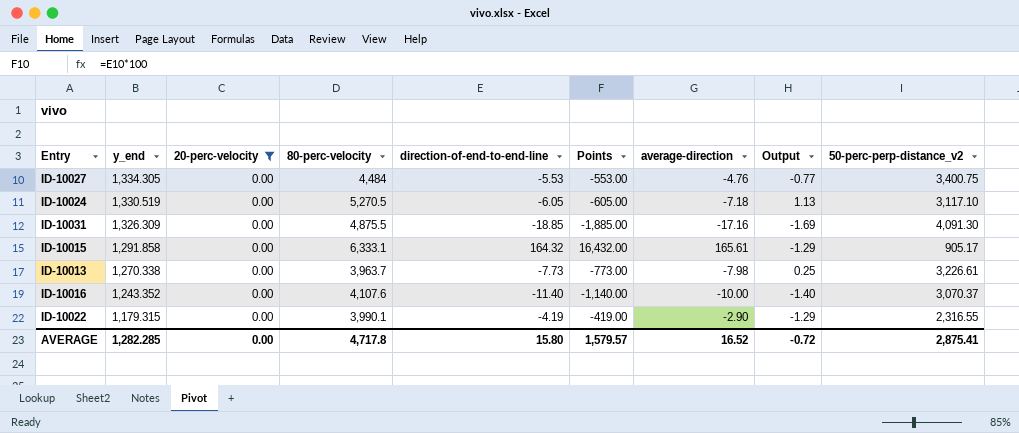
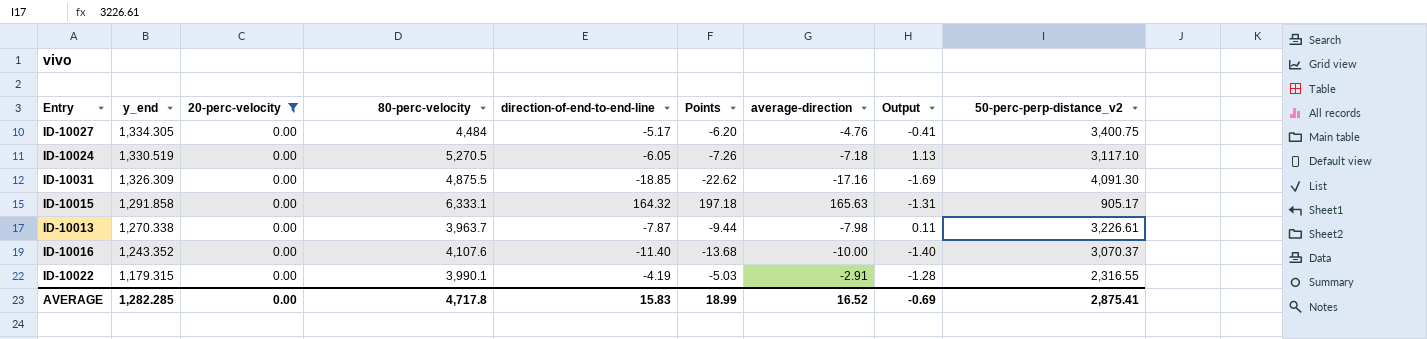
column Points | formula: [direction-of-end-to-end-line] * 100 -> [direction-of-end-to-end-line] * 1.2
ID-10027 | direction-of-end-to-end-line: -5.53 -> -5.17
ID-10027 | Output: -0.77 -> -0.41
ID-10015 | average-direction: 165.61 -> 165.63
ID-10015 | Output: -1.29 -> -1.31
ID-10013 | direction-of-end-to-end-line: -7.73 -> -7.87
ID-10013 | Output: 0.25 -> 0.11
ID-10022 | average-direction: -2.90 -> -2.91
ID-10022 | Output: -1.29 -> -1.28
AVERAGE | direction-of-end-to-end-line: 15.80 -> 15.83
AVERAGE | Points: 1,579.57 -> 18.99
AVERAGE | Output: -0.72 -> -0.69

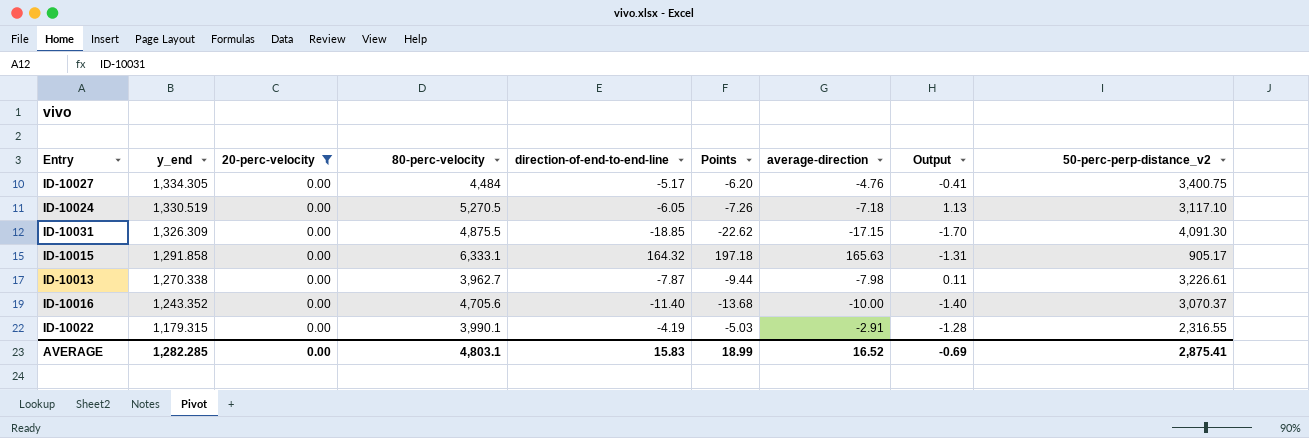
ID-10031 | average-direction: -17.16 -> -17.15
ID-10031 | Output: -1.69 -> -1.70
ID-10013 | 80-perc-velocity: 3,963.7 -> 3,962.7
ID-10016 | 80-perc-velocity: 4,107.6 -> 4,705.6
AVERAGE | 80-perc-velocity: 4,717.8 -> 4,803.1

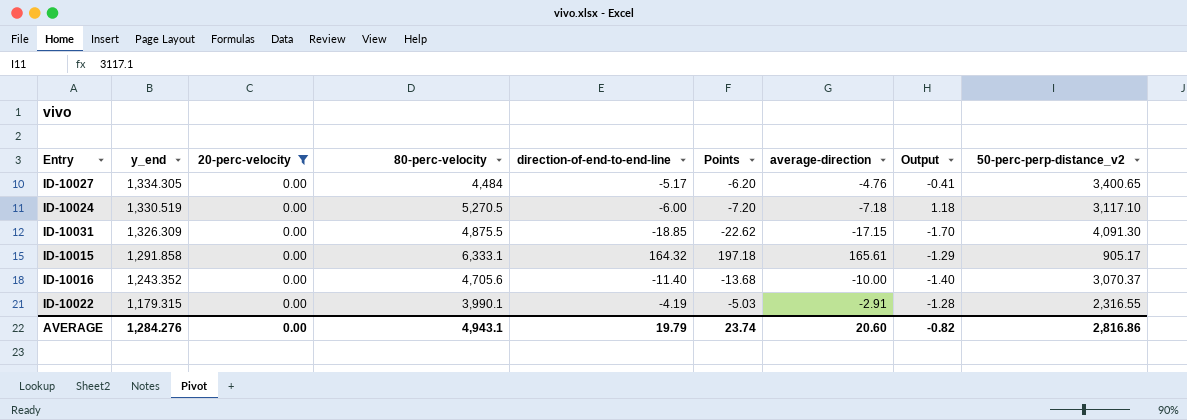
row ID-10013: 1,270.338 | 0.00 | 3,962.7 | -7.87 | -9.44 | -7.98 | 0.11 | 3,226.61 -> none
ID-10027 | 50-perc-perp-distance_v2: 3,400.75 -> 3,400.65
ID-10024 | direction-of-end-to-end-line: -6.05 -> -6.00
ID-10024 | Points: -7.26 -> -7.20
ID-10024 | Output: 1.13 -> 1.18
ID-10015 | average-direction: 165.63 -> 165.61
ID-10015 | Output: -1.31 -> -1.29
AVERAGE | y_end: 1,282.285 -> 1,284.276
AVERAGE | 80-perc-velocity: 4,803.1 -> 4,943.1
AVERAGE | direction-of-end-to-end-line: 15.83 -> 19.79
AVERAGE | Points: 18.99 -> 23.74
AVERAGE | average-direction: 16.52 -> 20.60
AVERAGE | Output: -0.69 -> -0.82
AVERAGE | 50-perc-perp-distance_v2: 2,875.41 -> 2,816.86

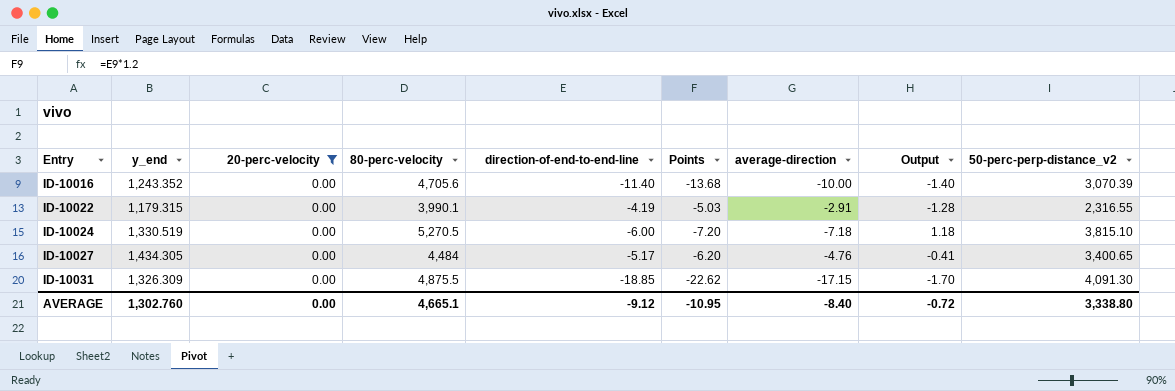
row order: y_end descending -> Entry ascending
row ID-10015: 1,291.858 | 0.00 | 6,333.1 | 164.32 | 197.18 | 165.61 | -1.29 | 905.17 -> none
ID-10016 | 50-perc-perp-distance_v2: 3,070.37 -> 3,070.39
ID-10024 | 50-perc-perp-distance_v2: 3,117.10 -> 3,815.10
ID-10027 | y_end: 1,334.305 -> 1,434.305
AVERAGE | y_end: 1,284.276 -> 1,302.760
AVERAGE | 80-perc-velocity: 4,943.1 -> 4,665.1
AVERAGE | direction-of-end-to-end-line: 19.79 -> -9.12
AVERAGE | Points: 23.74 -> -10.95
AVERAGE | average-direction: 20.60 -> -8.40
AVERAGE | Output: -0.82 -> -0.72
AVERAGE | 50-perc-perp-distance_v2: 2,816.86 -> 3,338.80

